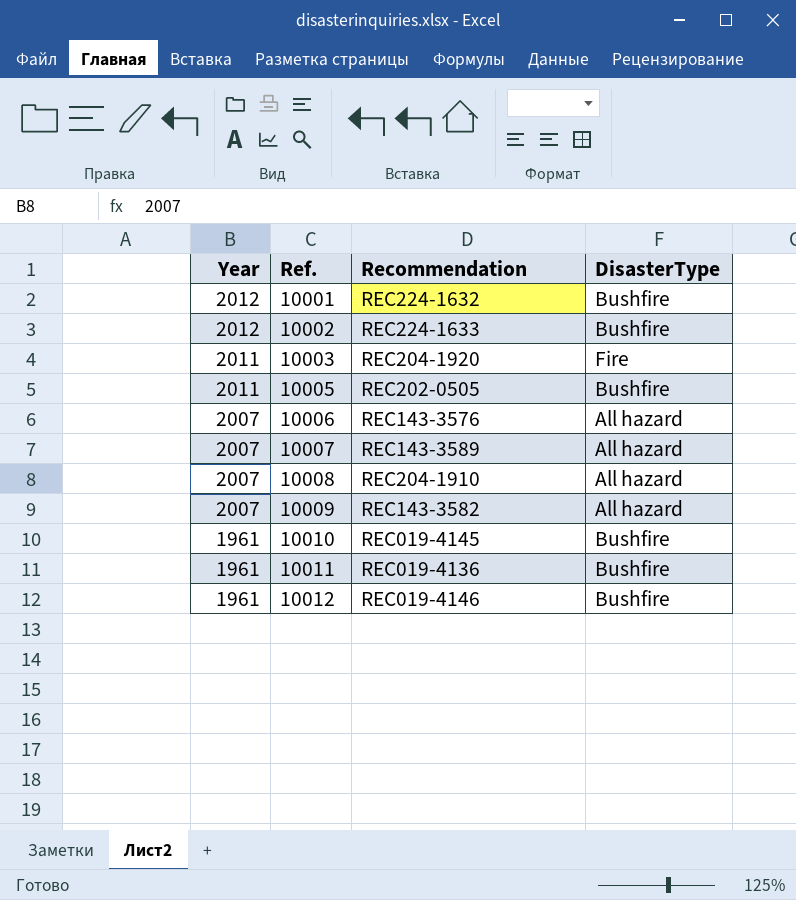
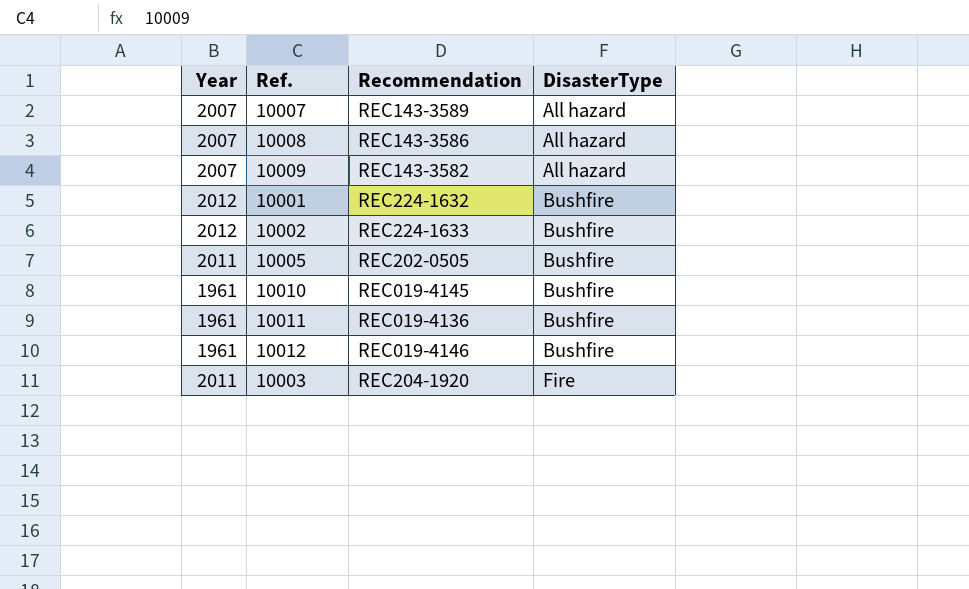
row order: Year descending -> DisasterType ascending
row 10006: 2007 | REC143-3576 | All hazard -> none
10008 | Recommendation: REC204-1910 -> REC143-3586

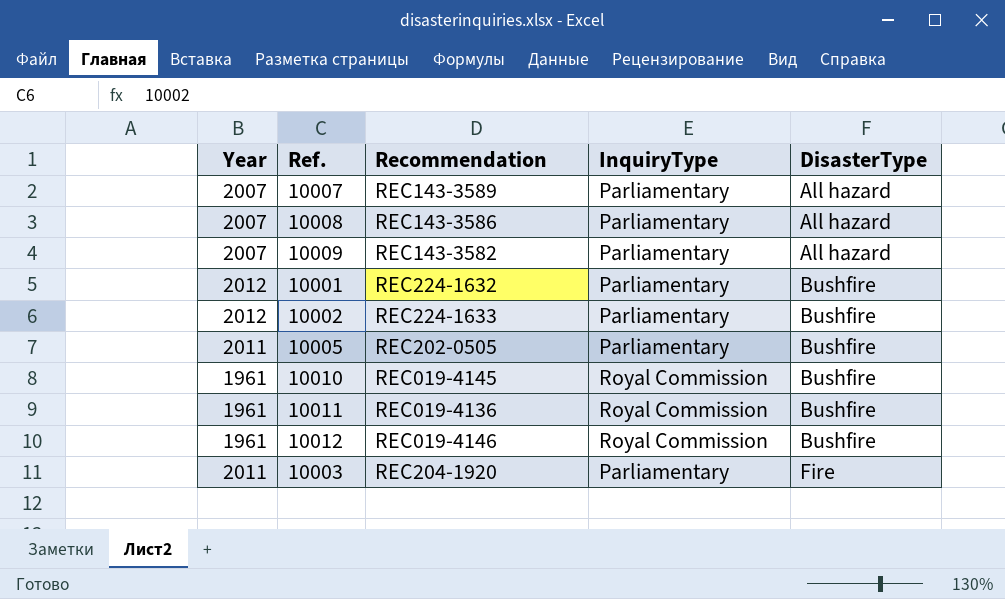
column InquiryType | position: none -> 4

